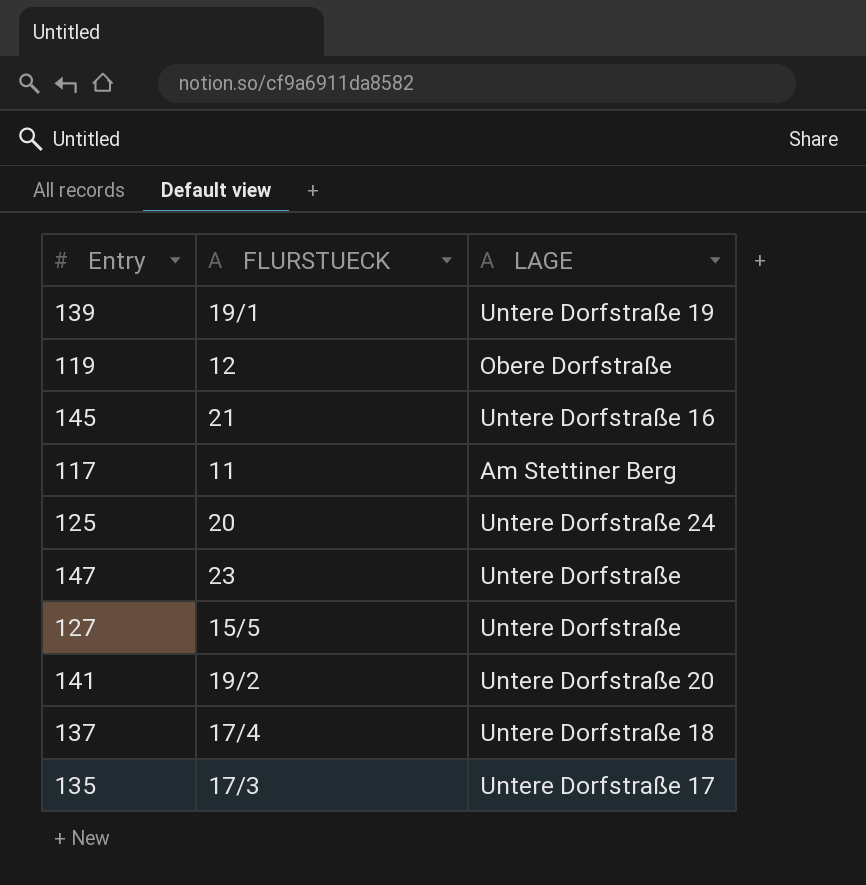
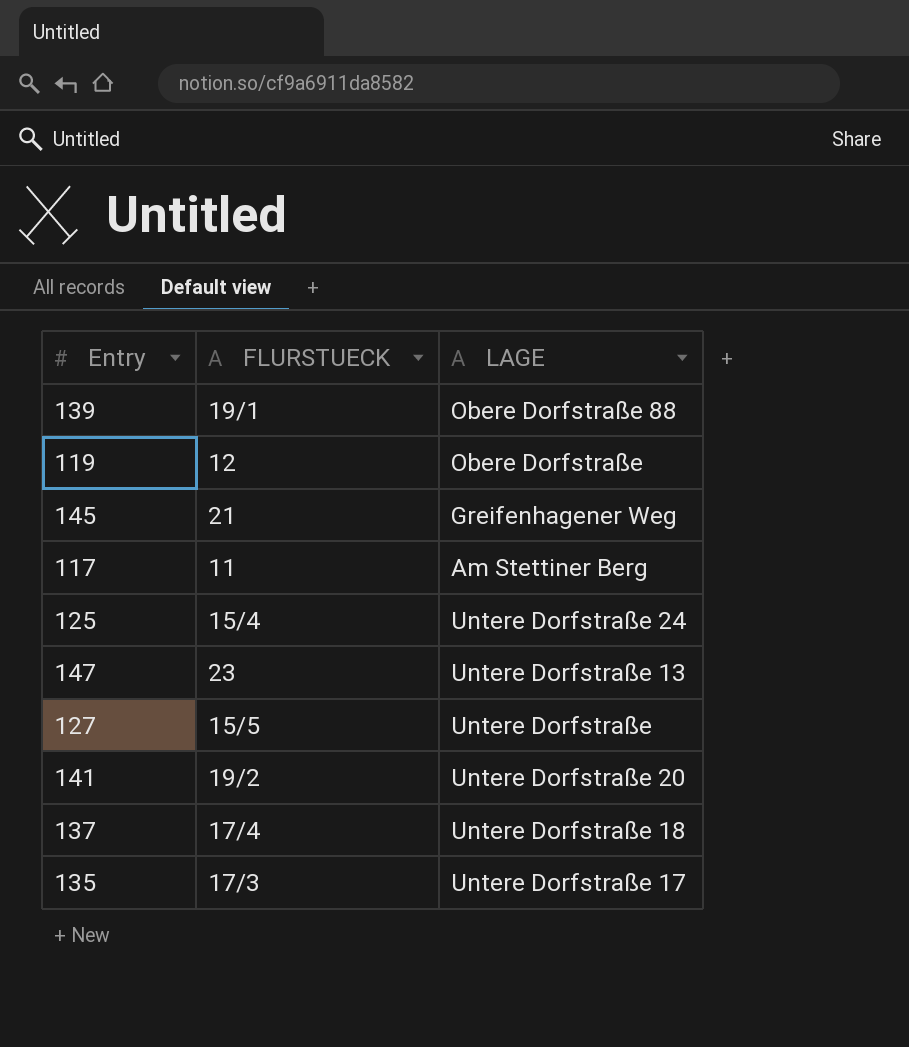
139 | LAGE: Untere Dorfstraße 19 -> Obere Dorfstraße 88
145 | LAGE: Untere Dorfstraße 16 -> Greifenhagener Weg
125 | FLURSTUECK: 20 -> 15/4
147 | LAGE: Untere Dorfstraße -> Untere Dorfstraße 13

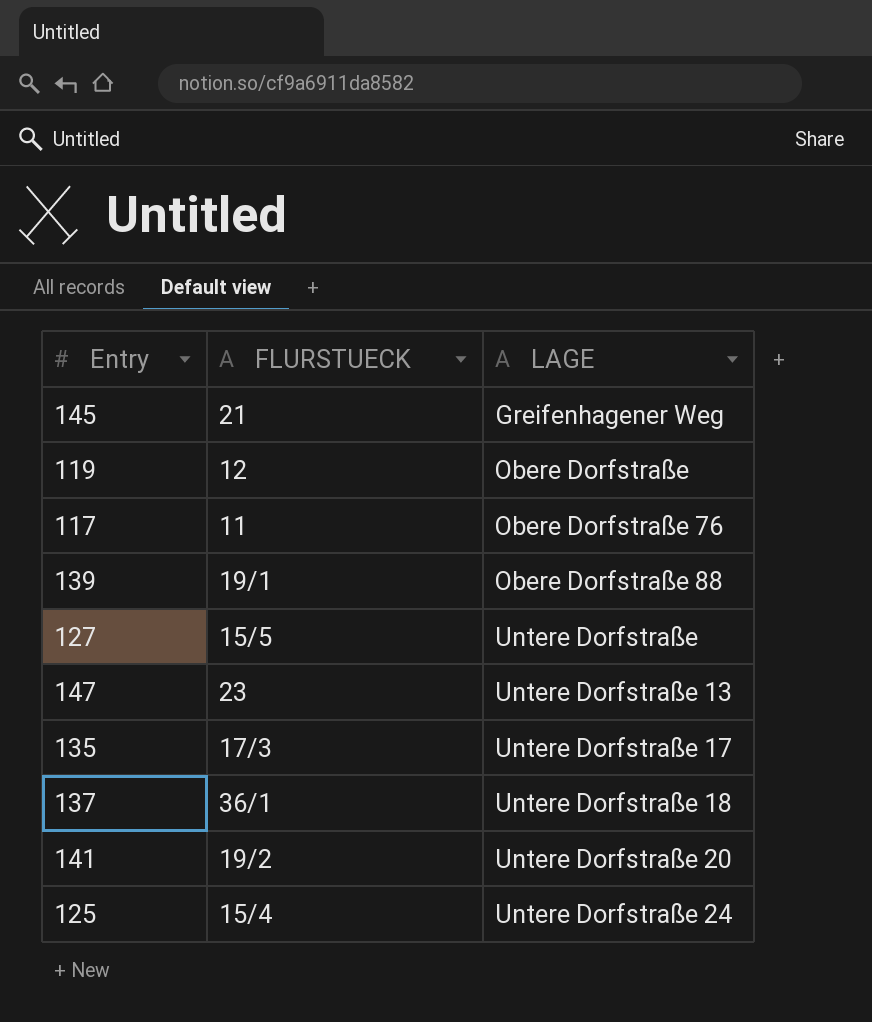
row order: none -> LAGE ascending
117 | LAGE: Am Stettiner Berg -> Obere Dorfstraße 76
137 | FLURSTUECK: 17/4 -> 36/1

